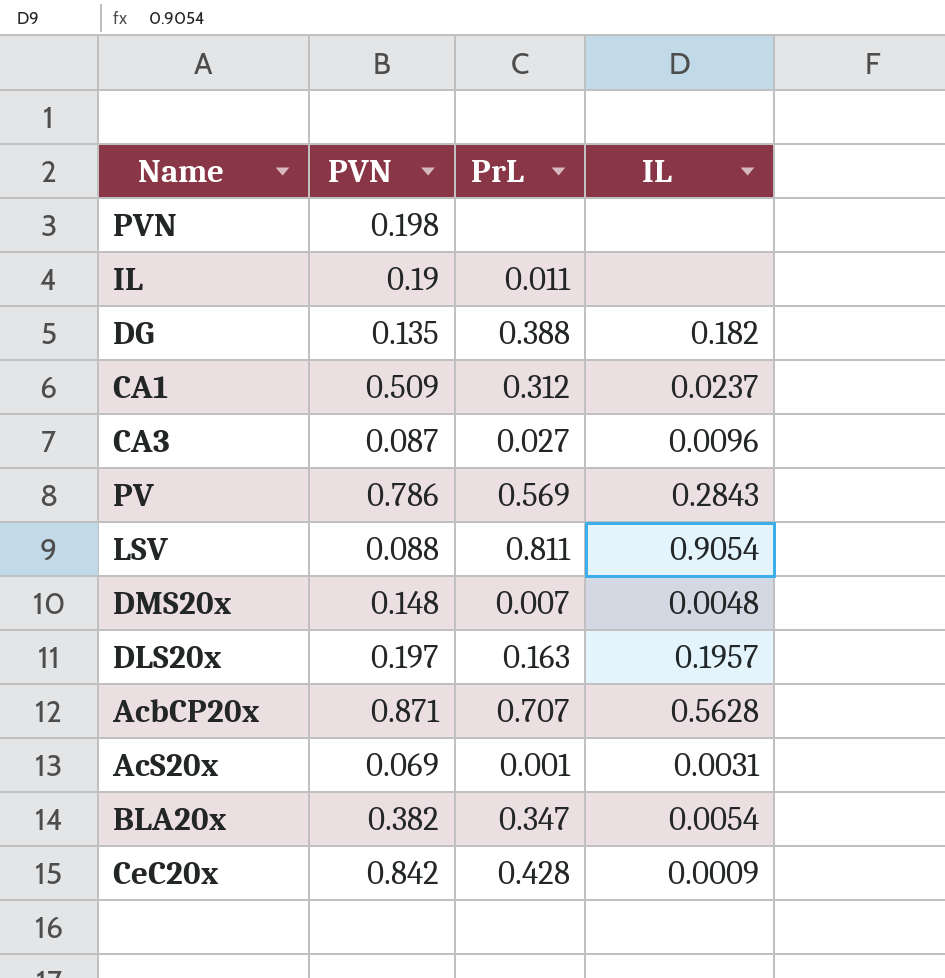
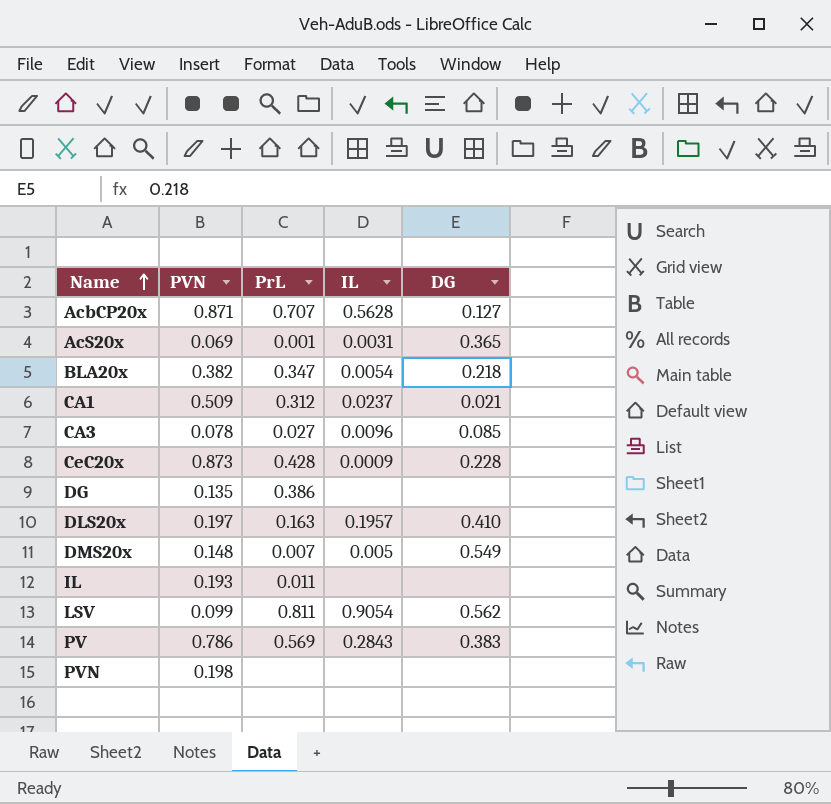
row order: none -> Name ascending
column DG | position: none -> 5
CA3 | PVN: 0.087 -> 0.078
CeC20x | PVN: 0.842 -> 0.873
DG | PrL: 0.388 -> 0.386
DG | IL: 0.182 -> none
DMS20x | IL: 0.0048 -> 0.005
IL | PVN: 0.19 -> 0.193
LSV | PVN: 0.088 -> 0.099

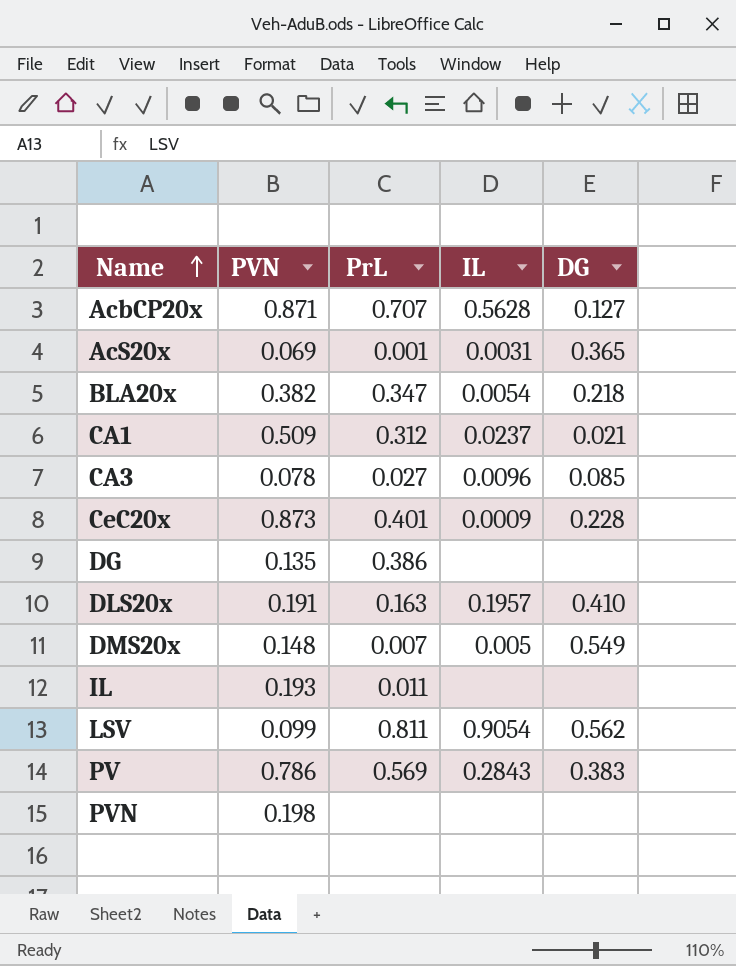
CeC20x | PrL: 0.428 -> 0.401
DLS20x | PVN: 0.197 -> 0.191

